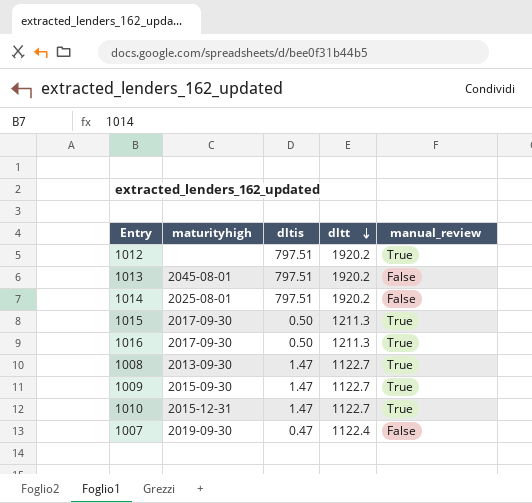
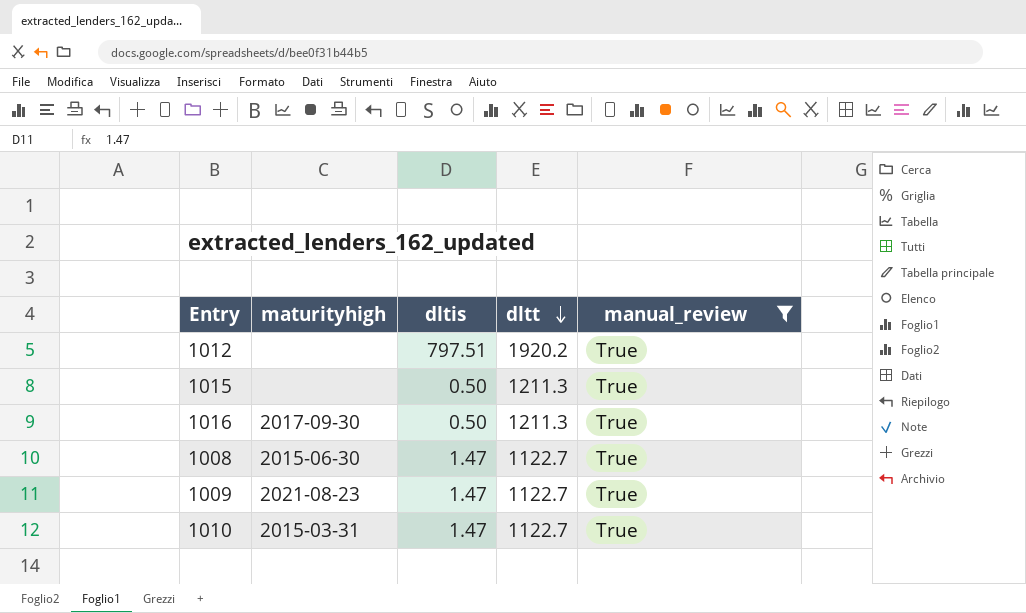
filter: none -> manual_review = True
1015 | maturityhigh: 2017-09-30 -> none
1008 | maturityhigh: 2013-09-30 -> 2015-06-30
1009 | maturityhigh: 2015-09-30 -> 2021-08-23
1010 | maturityhigh: 2015-12-31 -> 2015-03-31

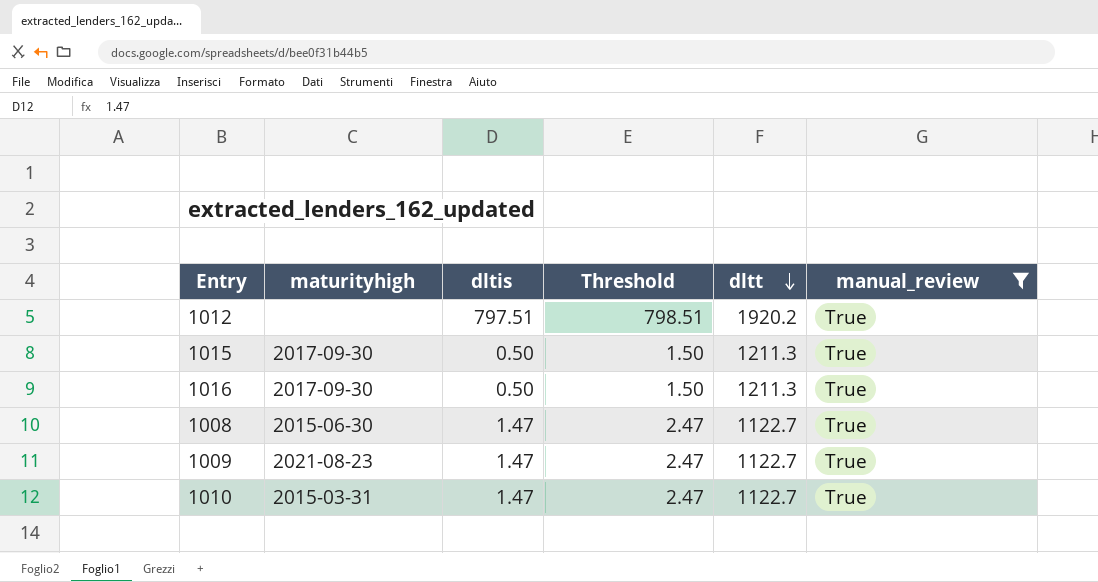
column Threshold | formula: none -> [dltis] + 1
1015 | maturityhigh: none -> 2017-09-30

